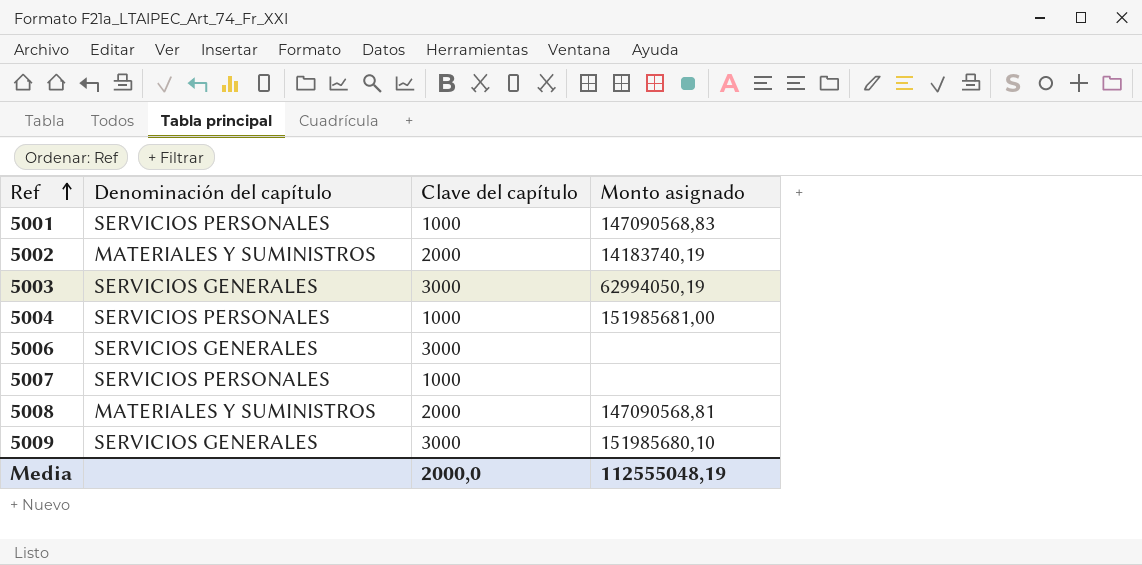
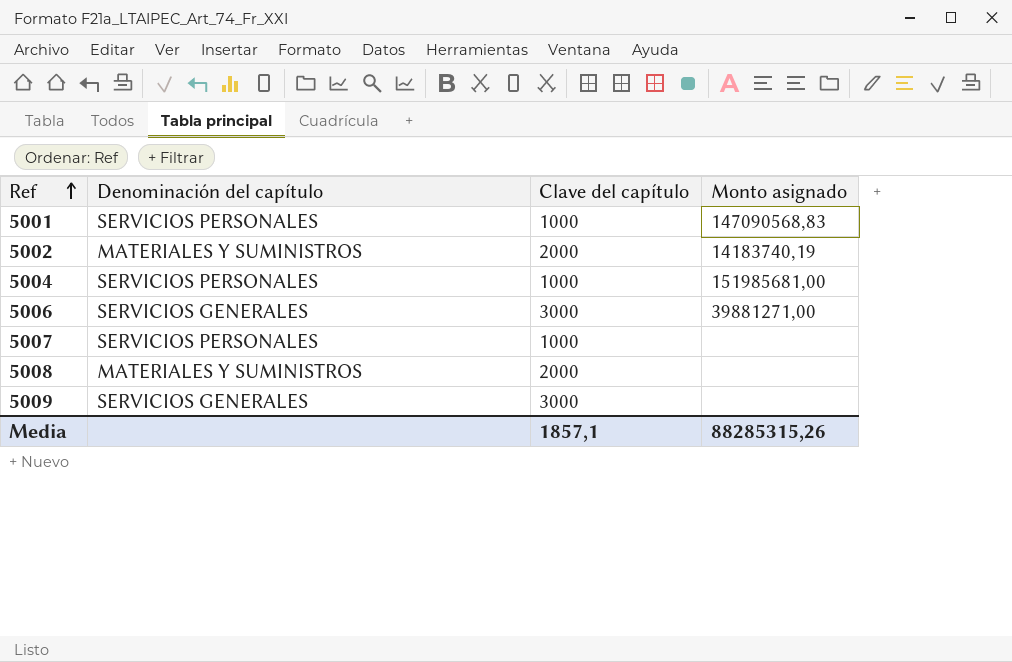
row 5003: SERVICIOS GENERALES | 3000 | 62994050,19 -> none
5006 | Monto asignado: none -> 39881271,00
5008 | Monto asignado: 147090568,81 -> none
5009 | Monto asignado: 151985680,10 -> none
Media | Clave del capítulo: 2000,0 -> 1857,1
Media | Monto asignado: 112555048,19 -> 88285315,26

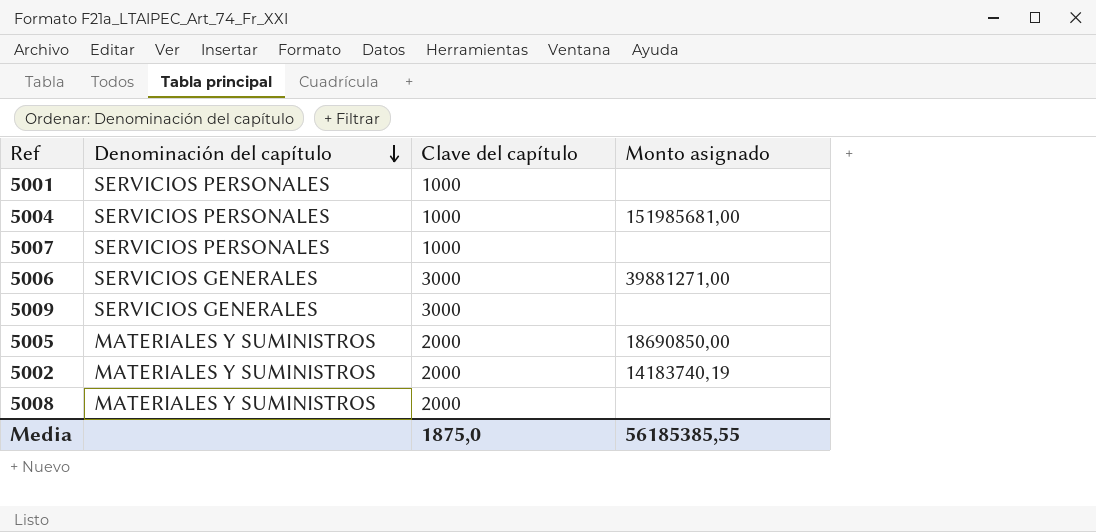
row order: Ref ascending -> Denominación del capítulo descending
5001 | Monto asignado: 147090568,83 -> none
row 5005: none -> MATERIALES Y SUMINISTROS | 2000 | 18690850,00
Media | Clave del capítulo: 1857,1 -> 1875,0
Media | Monto asignado: 88285315,26 -> 56185385,55

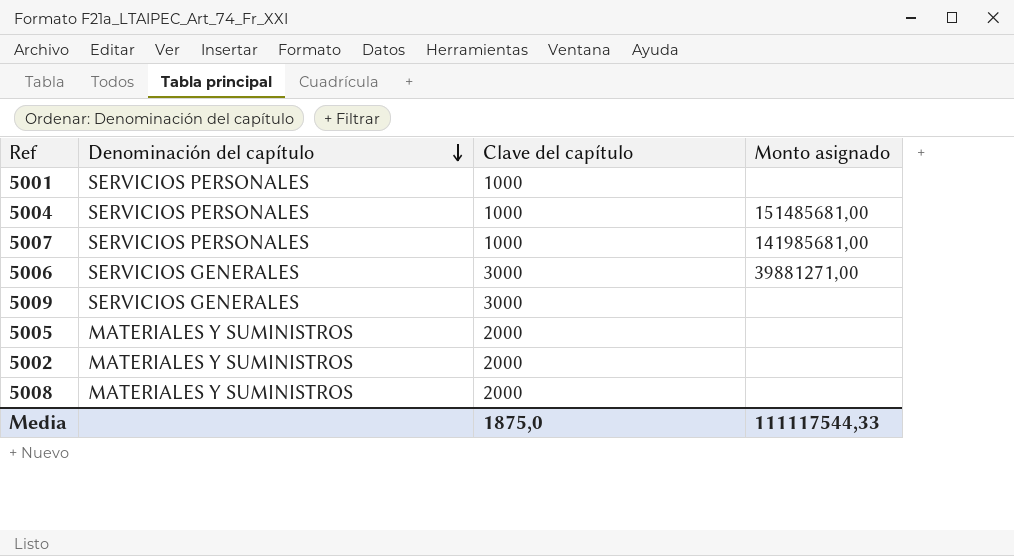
5004 | Monto asignado: 151985681,00 -> 151485681,00
5007 | Monto asignado: none -> 141985681,00
5005 | Monto asignado: 18690850,00 -> none
5002 | Monto asignado: 14183740,19 -> none
Media | Monto asignado: 56185385,55 -> 111117544,33

